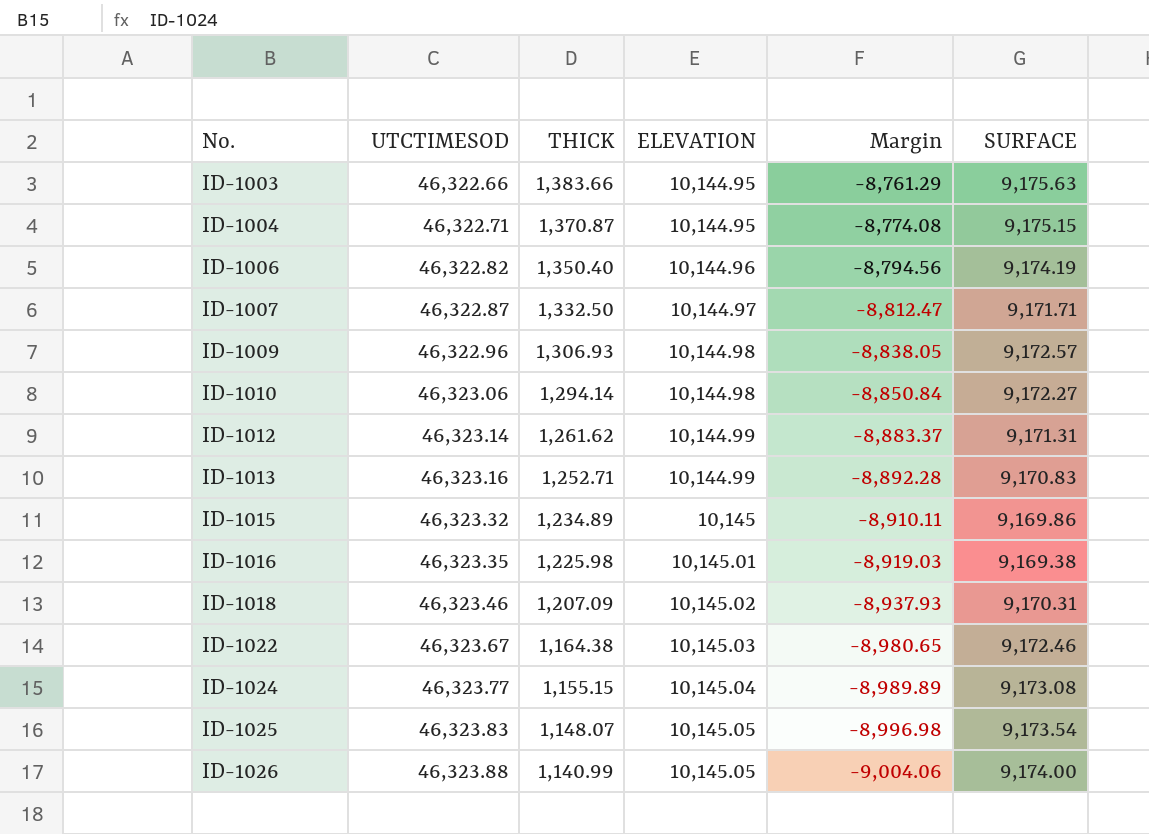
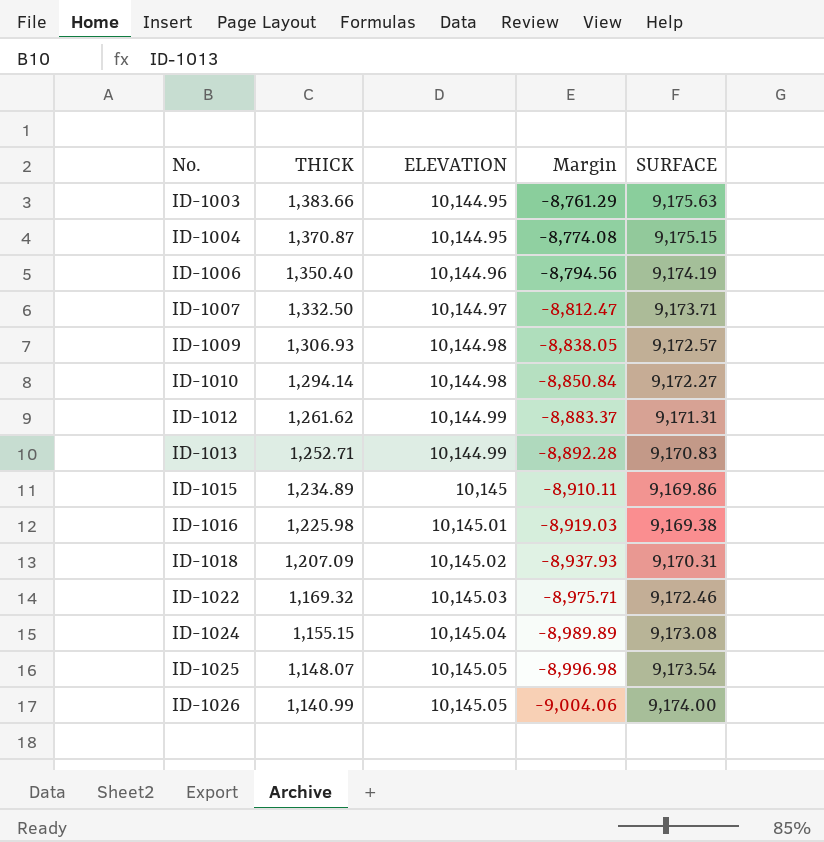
column UTCTIMESOD | position: 2 -> none
ID-1007 | SURFACE: 9,171.71 -> 9,173.71
ID-1022 | THICK: 1,164.38 -> 1,169.32
ID-1022 | Margin: -8,980.65 -> -8,975.71

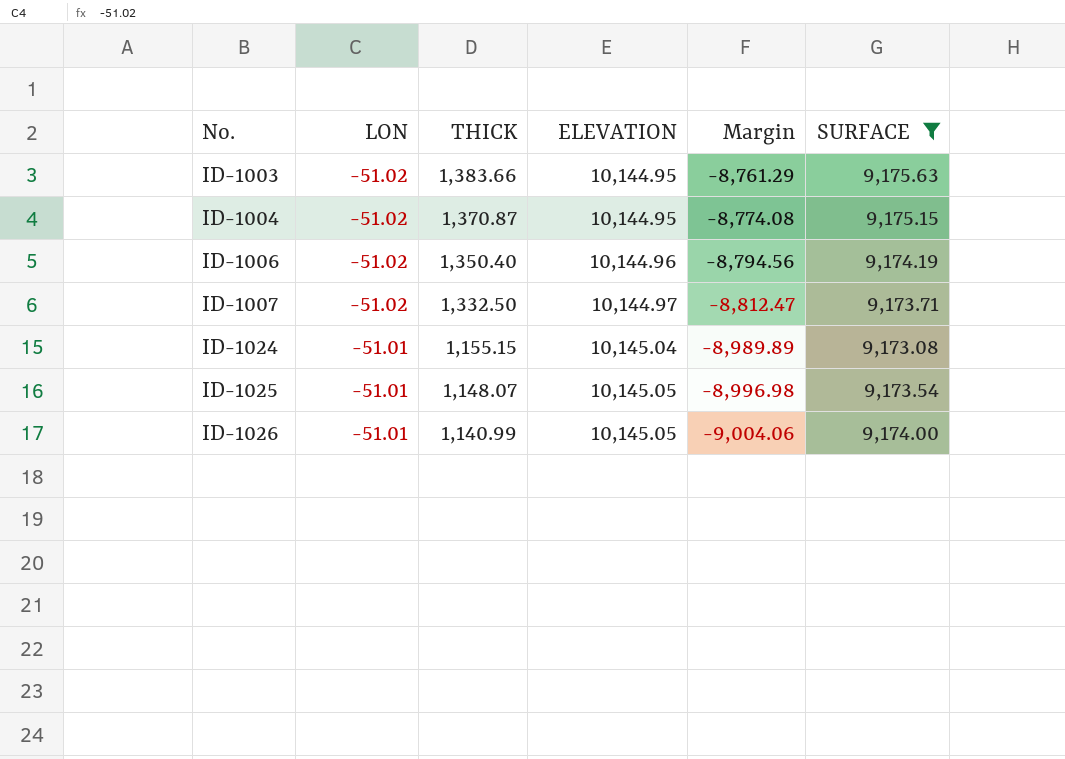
filter: none -> SURFACE >= 9,173.08
column LON | position: none -> 2

